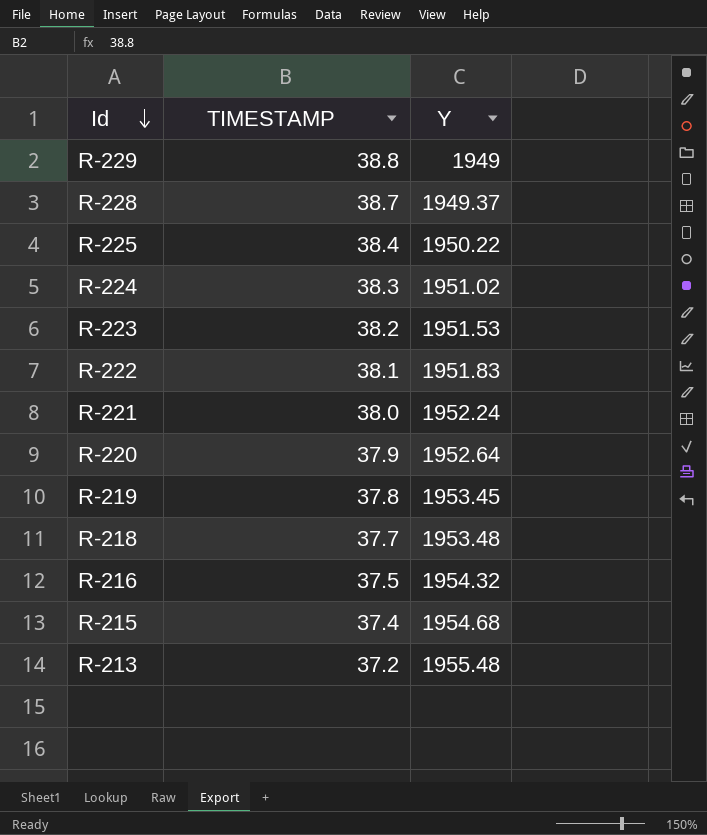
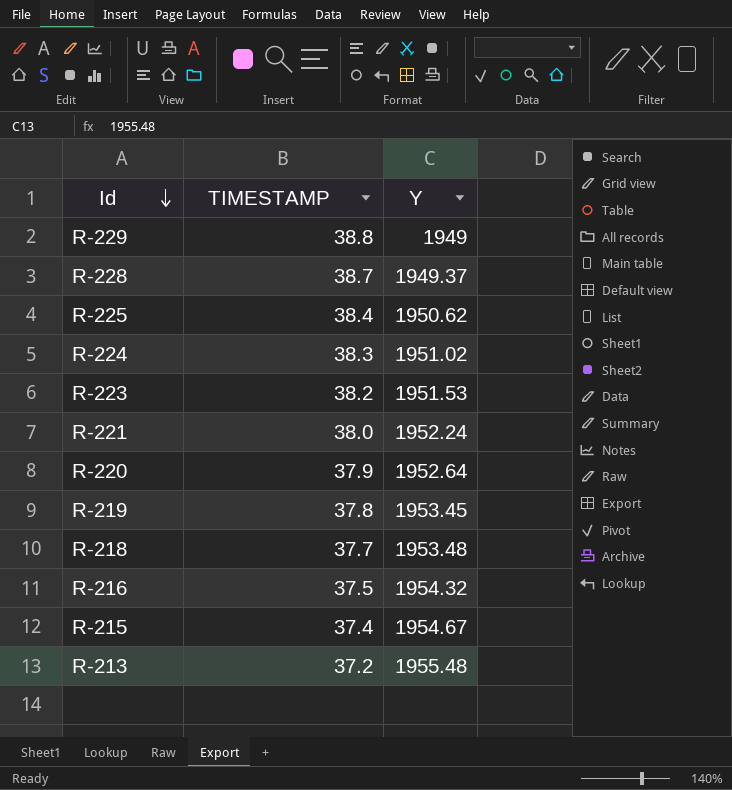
row R-222: 38.1 | 1951.83 -> none
R-225 | Y: 1950.22 -> 1950.62
R-215 | Y: 1954.68 -> 1954.67

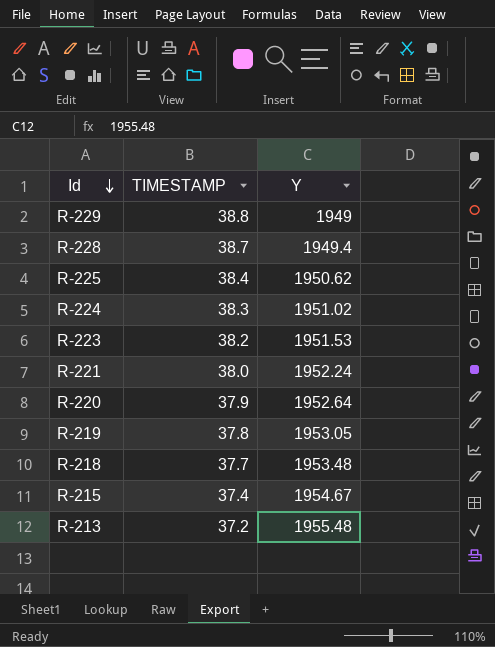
row R-216: 37.5 | 1954.32 -> none
R-228 | Y: 1949.37 -> 1949.4
R-219 | Y: 1953.45 -> 1953.05

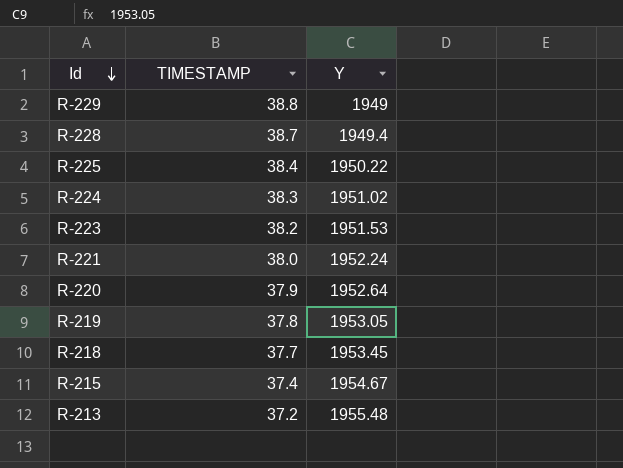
R-225 | Y: 1950.62 -> 1950.22
R-218 | Y: 1953.48 -> 1953.45

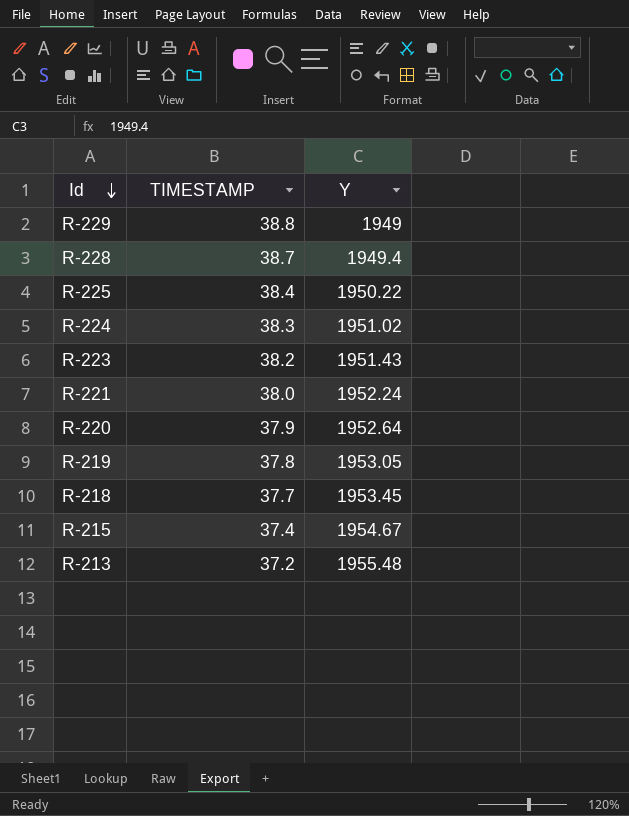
R-223 | Y: 1951.53 -> 1951.43

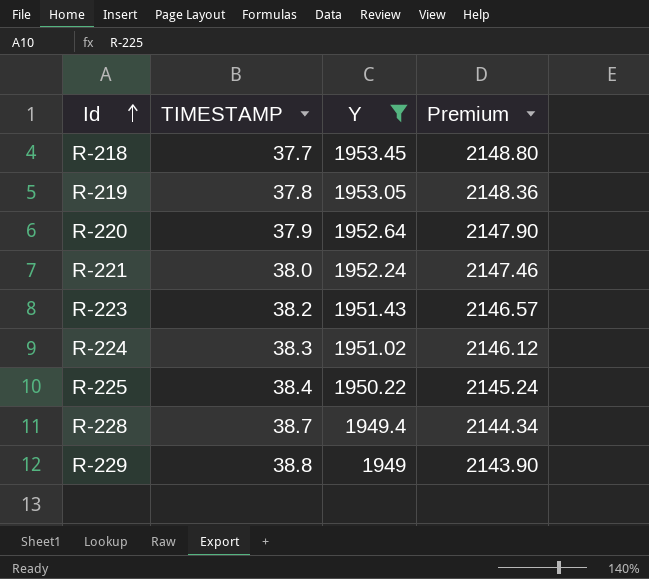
filter: none -> Y <= 1953.45
row order: Id descending -> Id ascending
column Premium | formula: none -> [Y] * 1.1

